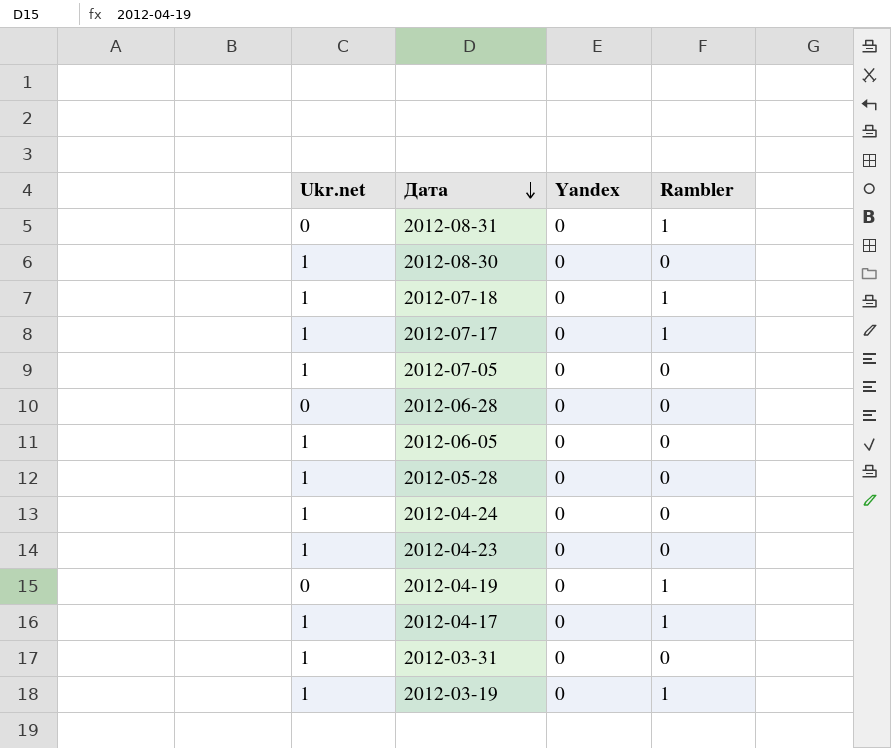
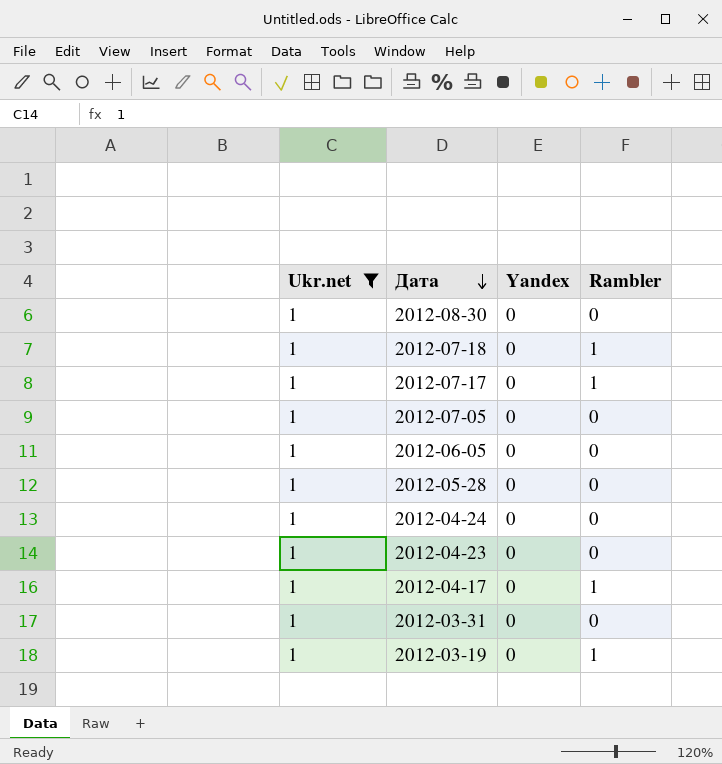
filter: none -> Ukr.net = 1

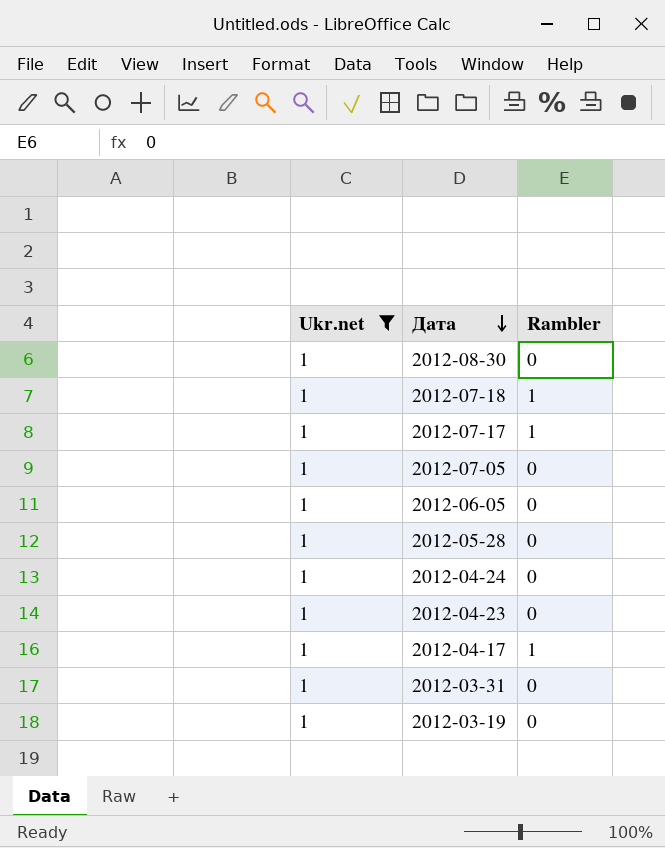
column Yandex | position: 3 -> none
2012-03-19 | Rambler: 1 -> 0

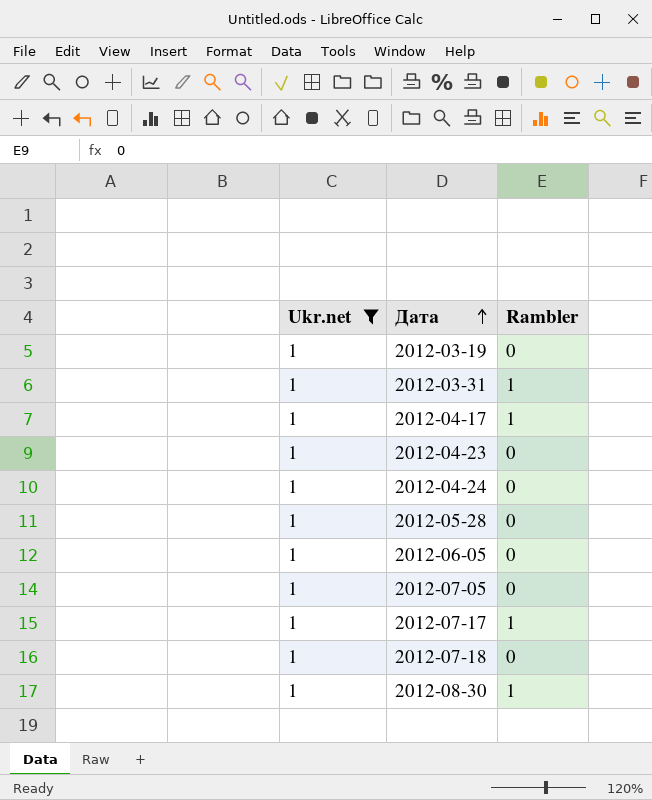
row order: Дата descending -> Дата ascending
2012-03-31 | Rambler: 0 -> 1
2012-07-18 | Rambler: 1 -> 0
2012-08-30 | Rambler: 0 -> 1

